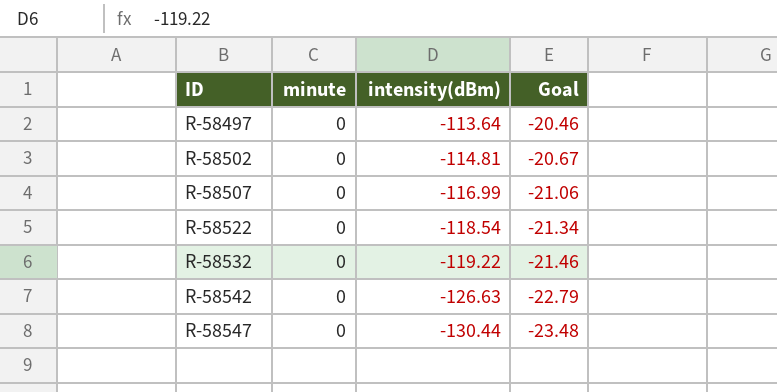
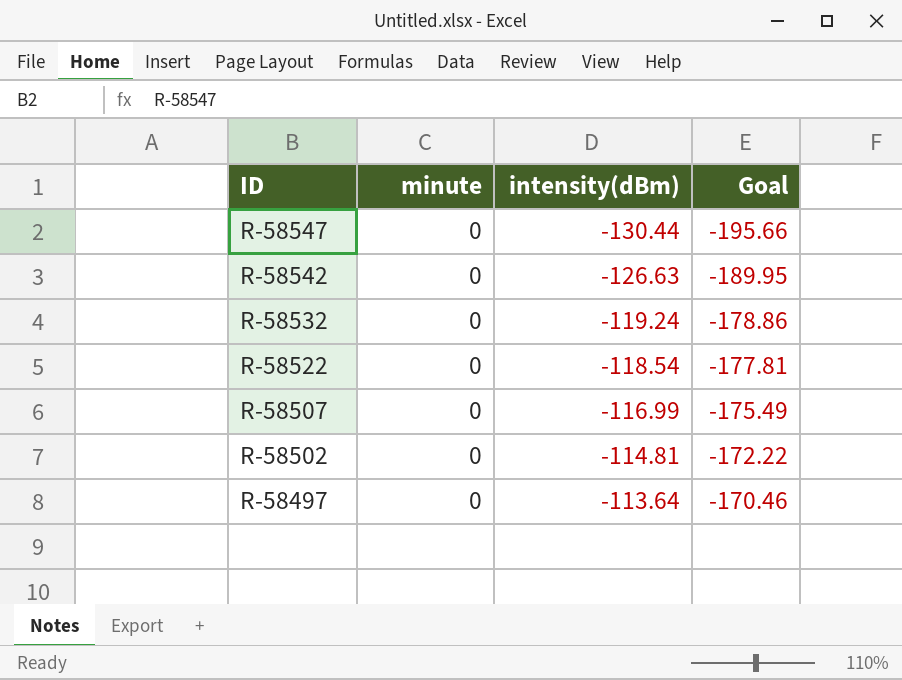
row order: ID ascending -> ID descending
column Goal | formula: [intensity(dBm)] * 0.18 -> [intensity(dBm)] * 1.5
R-58532 | intensity(dBm): -119.22 -> -119.24

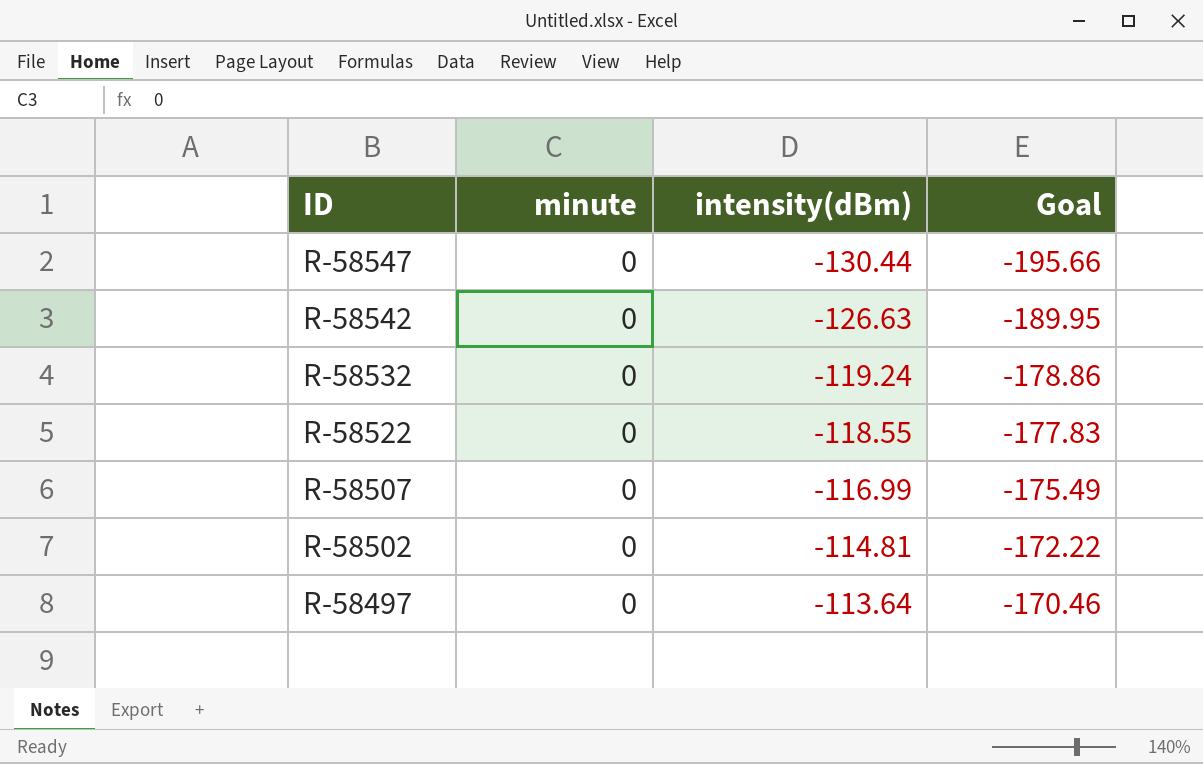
R-58522 | intensity(dBm): -118.54 -> -118.55
R-58522 | Goal: -177.81 -> -177.83

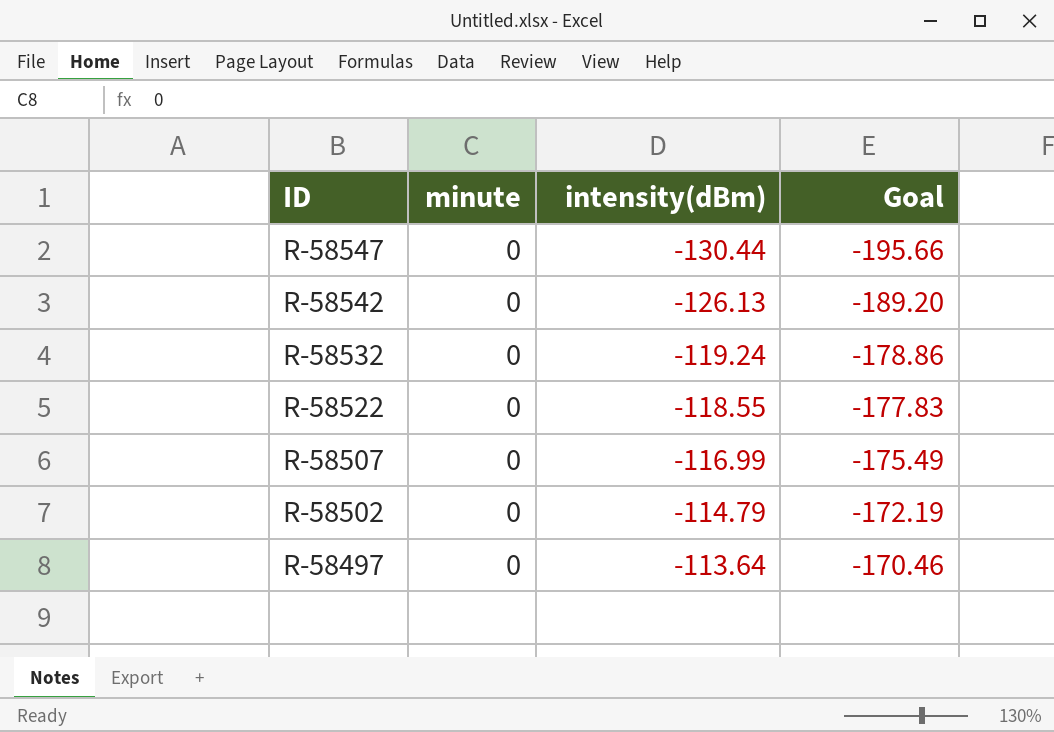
R-58542 | intensity(dBm): -126.63 -> -126.13
R-58542 | Goal: -189.95 -> -189.20
R-58502 | intensity(dBm): -114.81 -> -114.79
R-58502 | Goal: -172.22 -> -172.19

